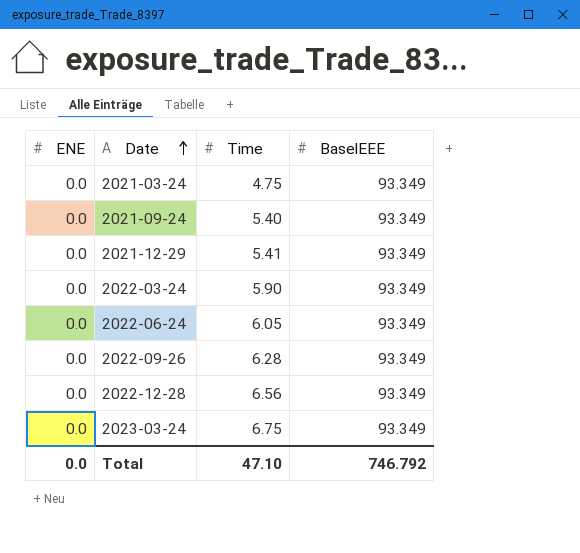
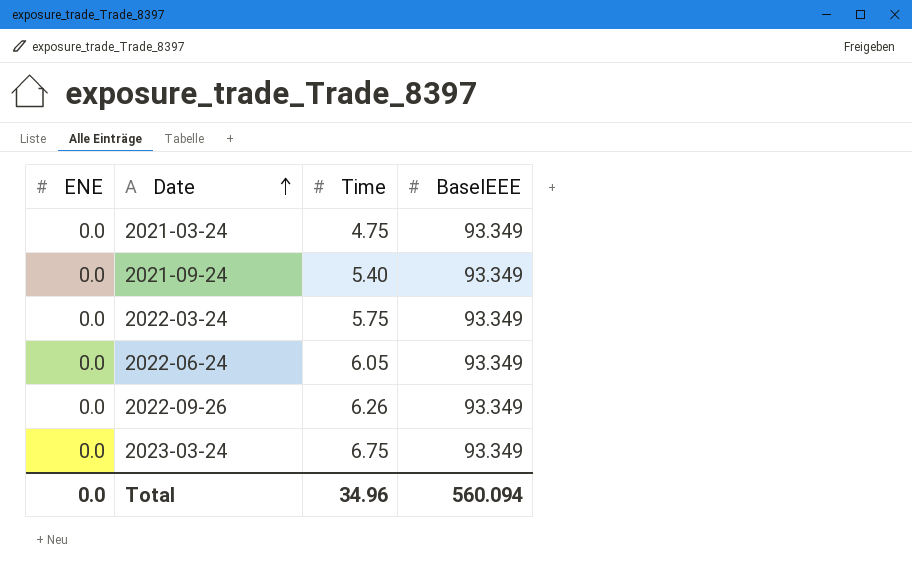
row 2021-12-29: 0.0 | 5.41 | 93.349 -> none
row 2022-12-28: 0.0 | 6.56 | 93.349 -> none
2022-03-24 | Time: 5.90 -> 5.75
2022-09-26 | Time: 6.28 -> 6.26
Total | Time: 47.10 -> 34.96
Total | BaselEEE: 746.792 -> 560.094

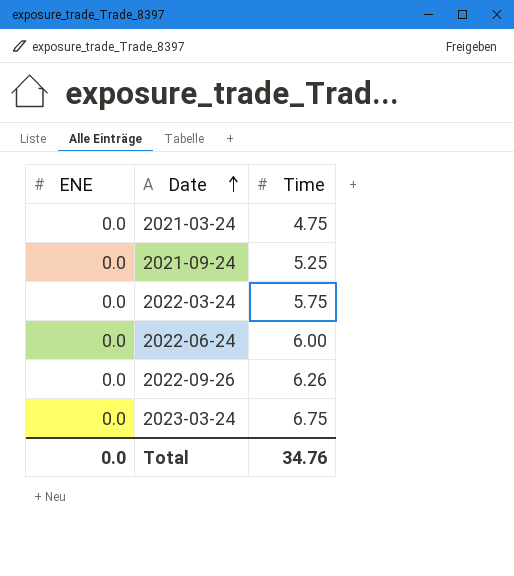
column BaselEEE | position: 4 -> none
2021-09-24 | Time: 5.40 -> 5.25
2022-06-24 | Time: 6.05 -> 6.00
Total | Time: 34.96 -> 34.76

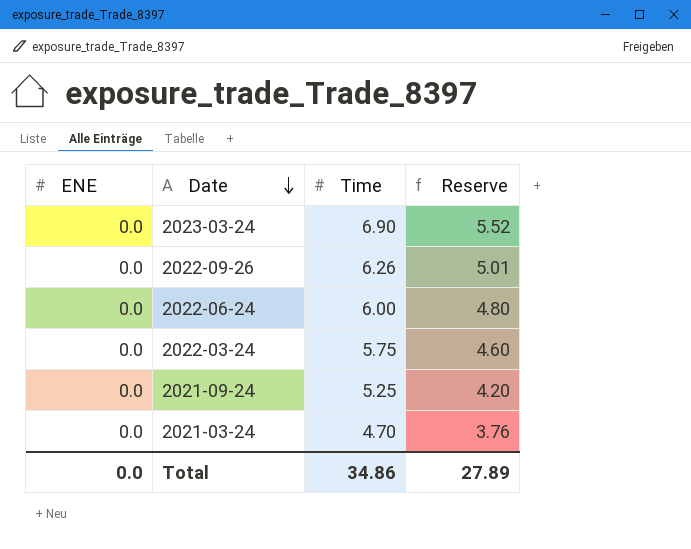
row order: Date ascending -> Date descending
column Reserve | formula: none -> [Time] * 0.8
2023-03-24 | Time: 6.75 -> 6.90
2021-03-24 | Time: 4.75 -> 4.70
Total | Time: 34.76 -> 34.86

